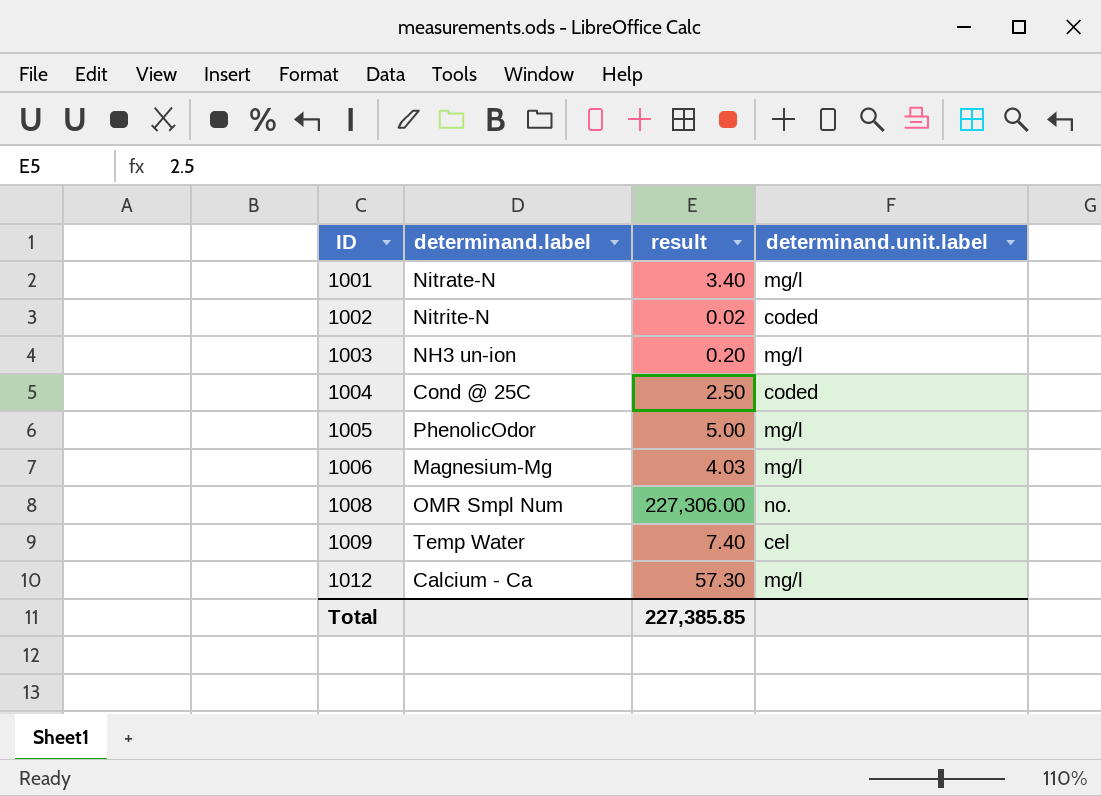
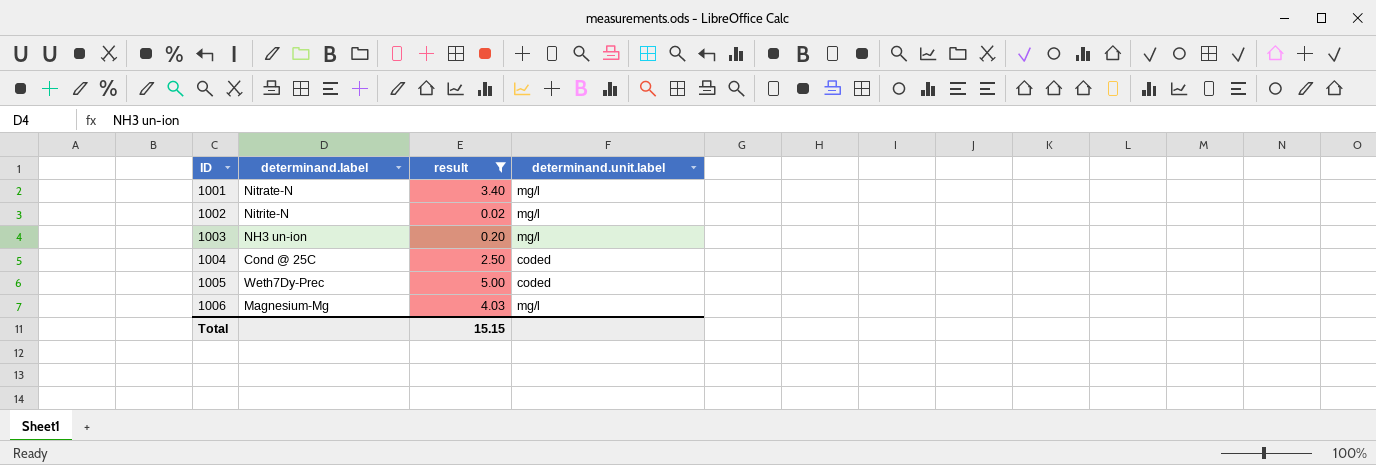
filter: none -> result <= 5.00
1002 | determinand.unit.label: coded -> mg/l
1005 | determinand.label: PhenolicOdor -> Weth7Dy-Prec
1005 | determinand.unit.label: mg/l -> coded
Total | result: 227,385.85 -> 15.15

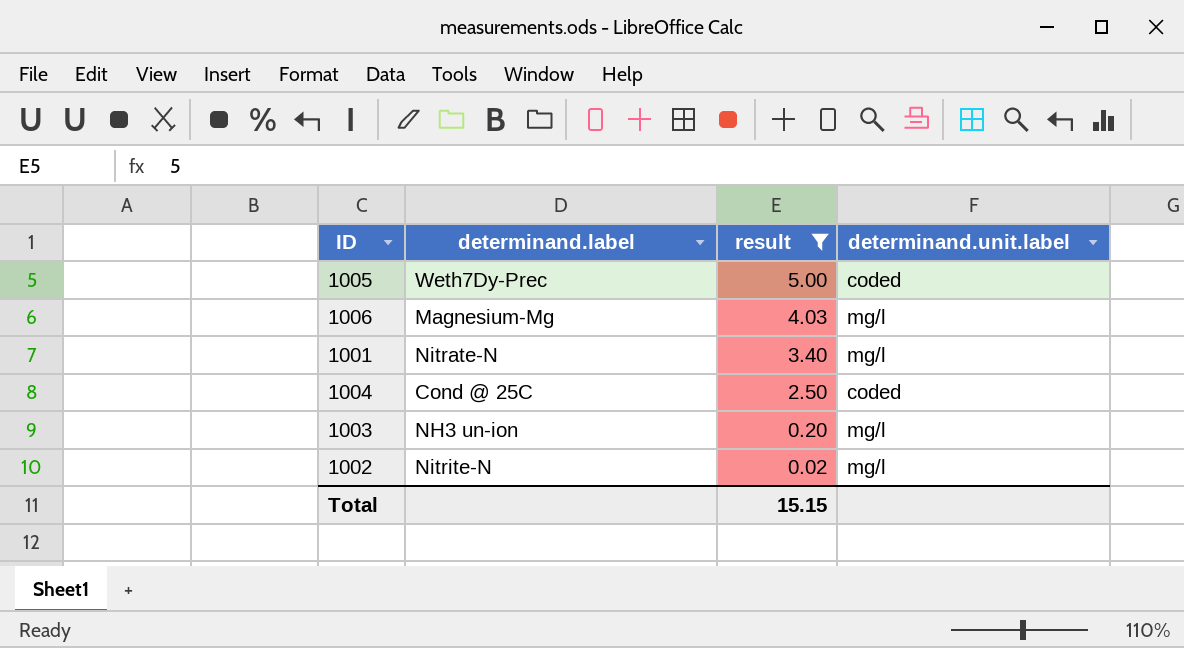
row order: ID ascending -> result descending

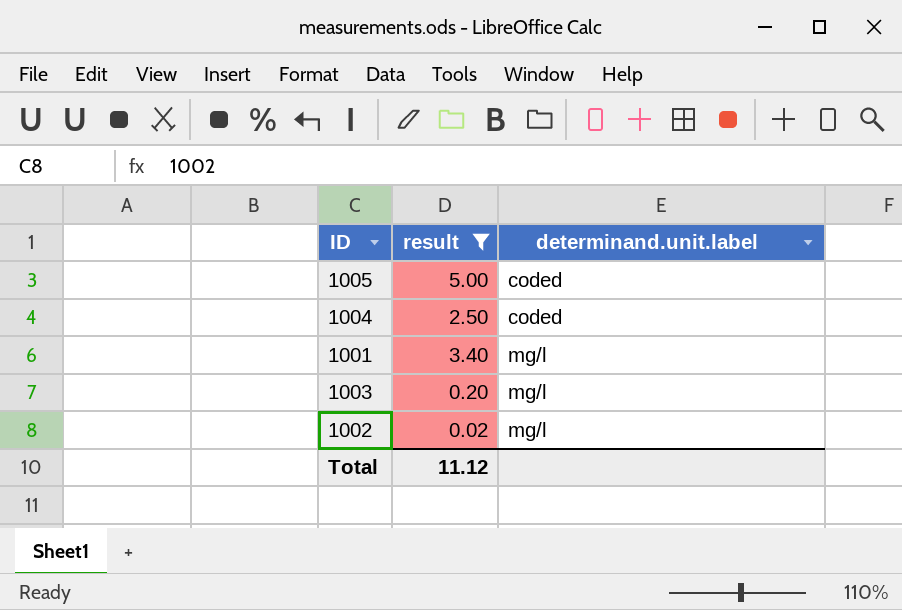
row order: result descending -> determinand.unit.label ascending
column determinand.label | position: 2 -> none
row 1006: Magnesium-Mg | 4.03 | mg/l -> none
Total | result: 15.15 -> 11.12

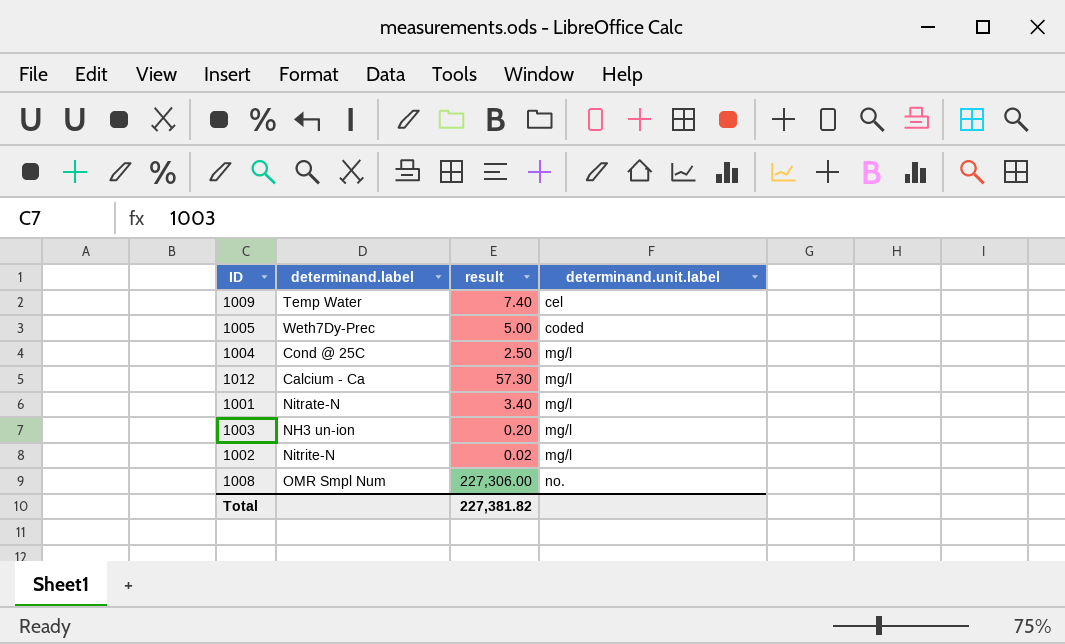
filter: result <= 5.00 -> none
column determinand.label | position: none -> 2
1004 | determinand.unit.label: coded -> mg/l
Total | result: 11.12 -> 227,381.82

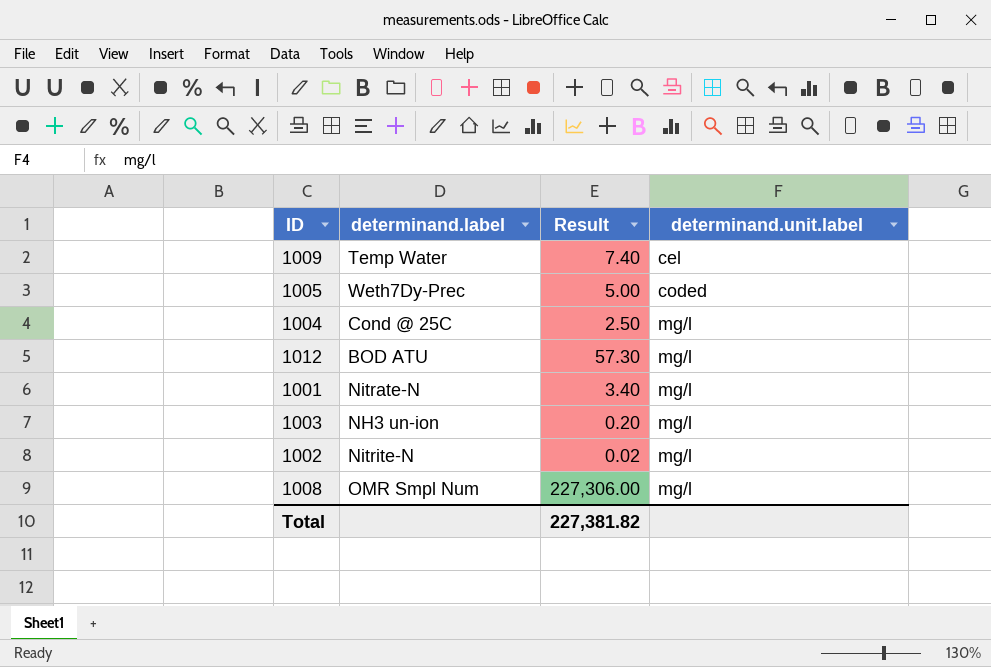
column name: result -> Result
1012 | determinand.label: Calcium - Ca -> BOD ATU
1008 | determinand.unit.label: no. -> mg/l

